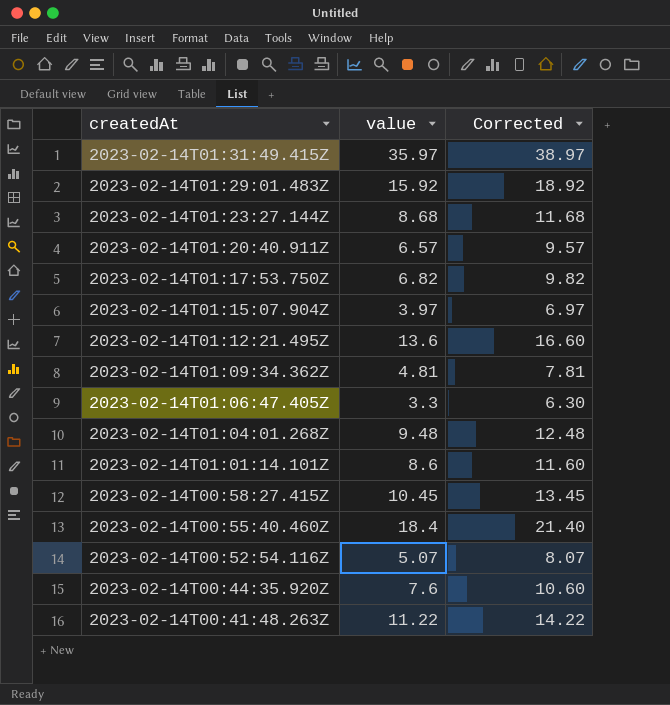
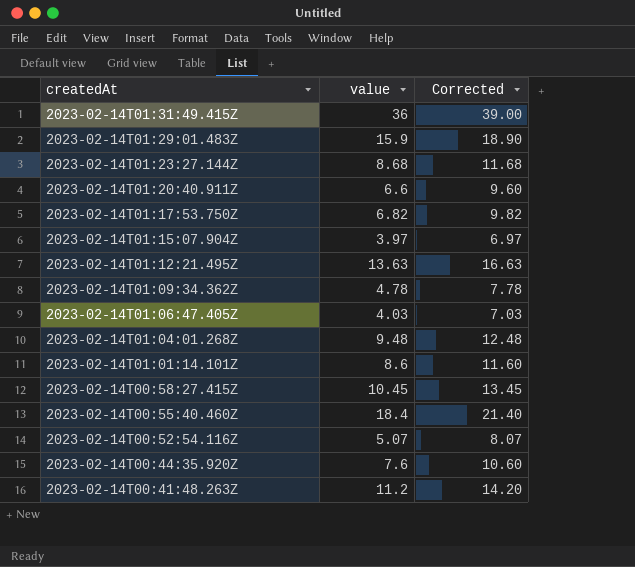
2023-02-14T01:31:49.415Z | value: 35.97 -> 36
2023-02-14T01:31:49.415Z | Corrected: 38.97 -> 39.00
2023-02-14T01:29:01.483Z | value: 15.92 -> 15.9
2023-02-14T01:29:01.483Z | Corrected: 18.92 -> 18.90
2023-02-14T01:20:40.911Z | value: 6.57 -> 6.6
2023-02-14T01:20:40.911Z | Corrected: 9.57 -> 9.60
2023-02-14T01:12:21.495Z | value: 13.6 -> 13.63
2023-02-14T01:12:21.495Z | Corrected: 16.60 -> 16.63
2023-02-14T01:09:34.362Z | value: 4.81 -> 4.78
2023-02-14T01:09:34.362Z | Corrected: 7.81 -> 7.78
2023-02-14T01:06:47.405Z | value: 3.3 -> 4.03
2023-02-14T01:06:47.405Z | Corrected: 6.30 -> 7.03
2023-02-14T00:41:48.263Z | value: 11.22 -> 11.2
2023-02-14T00:41:48.263Z | Corrected: 14.22 -> 14.20

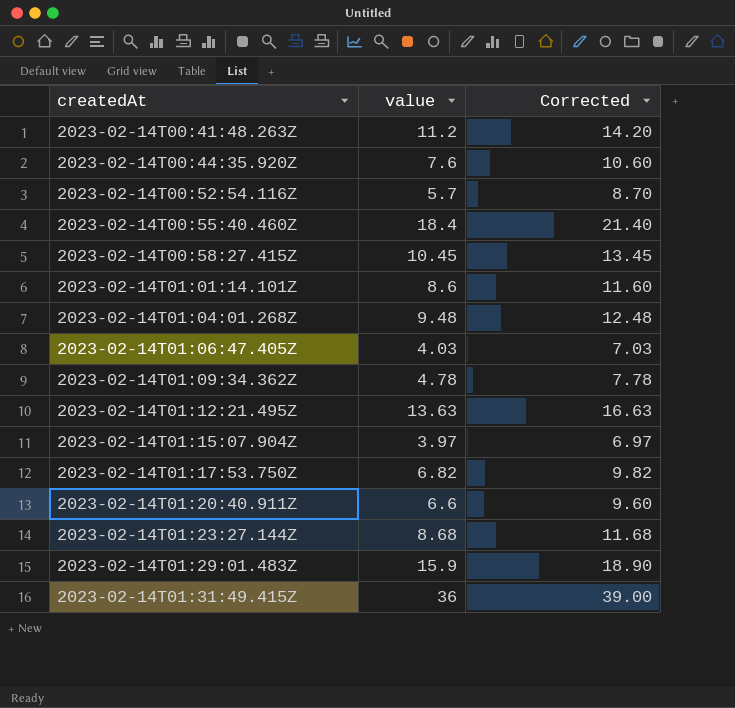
row order: createdAt descending -> createdAt ascending
2023-02-14T00:52:54.116Z | value: 5.07 -> 5.7
2023-02-14T00:52:54.116Z | Corrected: 8.07 -> 8.70

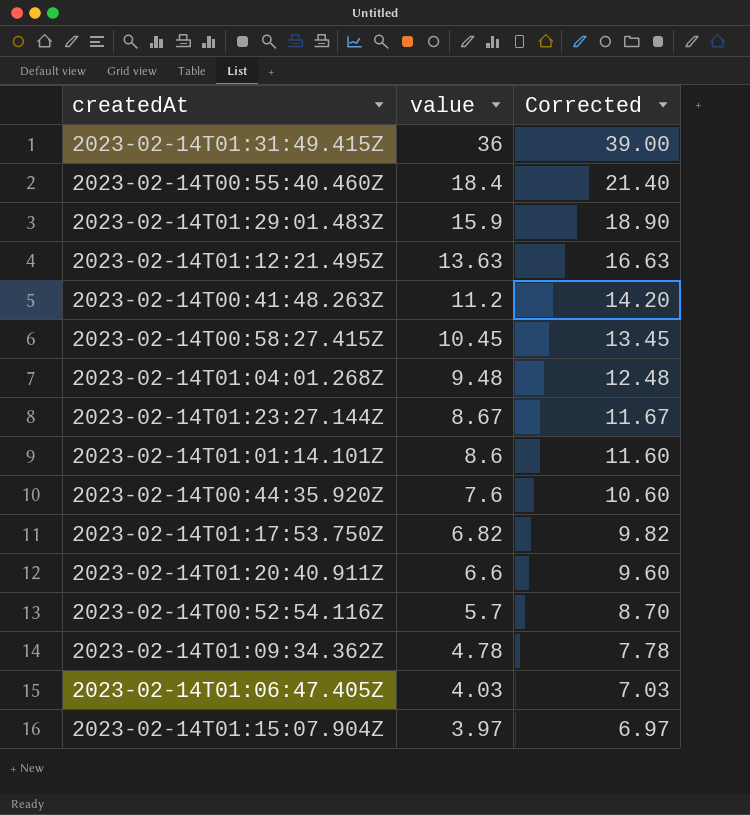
row order: createdAt ascending -> value descending
2023-02-14T01:23:27.144Z | value: 8.68 -> 8.67
2023-02-14T01:23:27.144Z | Corrected: 11.68 -> 11.67

